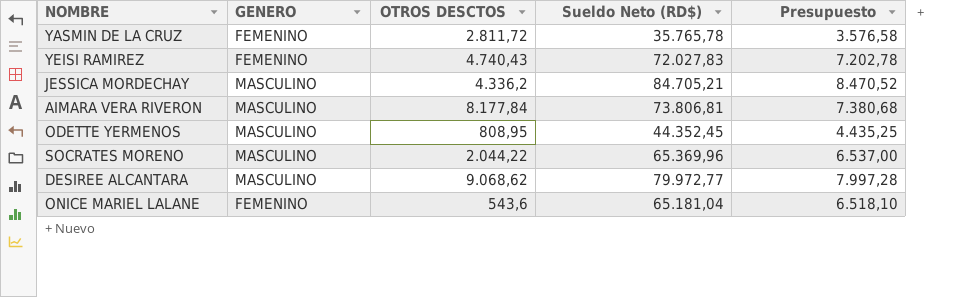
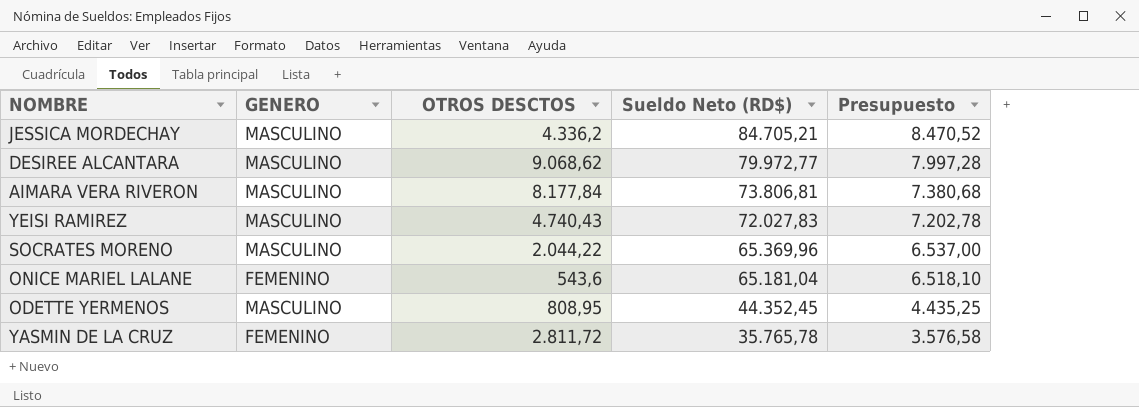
row order: none -> Sueldo Neto (RD$) descending
YEISI RAMIREZ | GENERO: FEMENINO -> MASCULINO

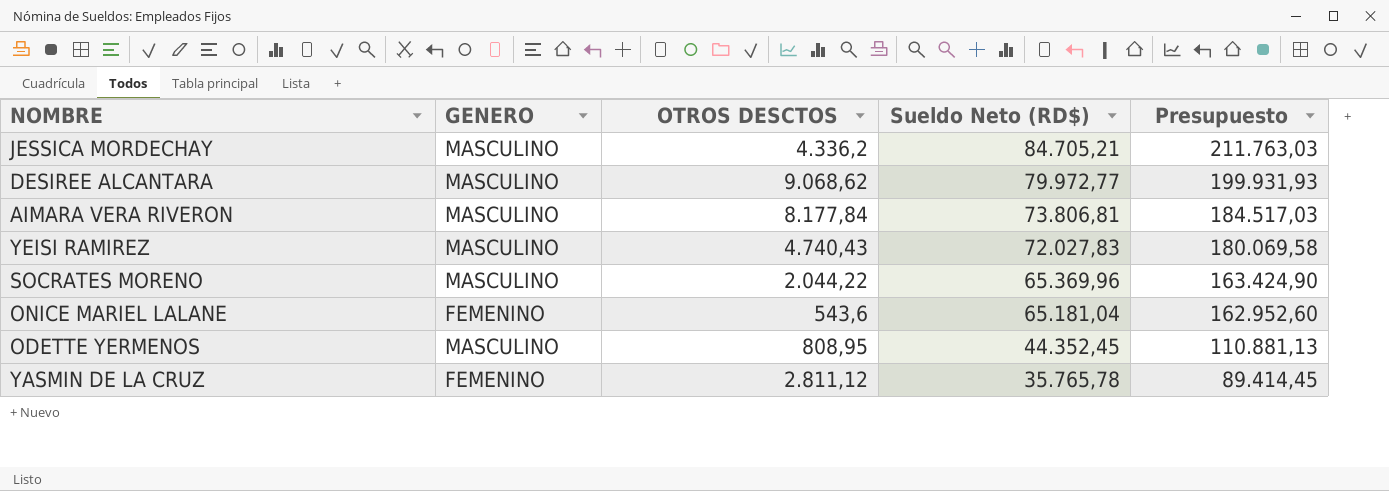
column Presupuesto | formula: [Sueldo Neto (RD$)] * 0,1 -> [Sueldo Neto (RD$)] * 2,5
YASMIN DE LA CRUZ | OTROS DESCTOS: 2.811,72 -> 2.811,12

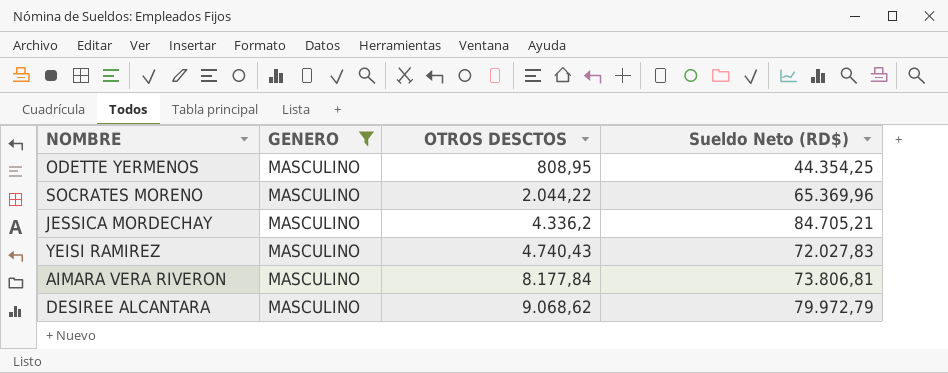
filter: none -> GENERO = MASCULINO
row order: Sueldo Neto (RD$) descending -> OTROS DESCTOS ascending
column Presupuesto | formula: [Sueldo Neto (RD$)] * 2,5 -> none
ODETTE YERMENOS | Sueldo Neto (RD$): 44.352,45 -> 44.354,25
DESIREE ALCANTARA | Sueldo Neto (RD$): 79.972,77 -> 79.972,79

